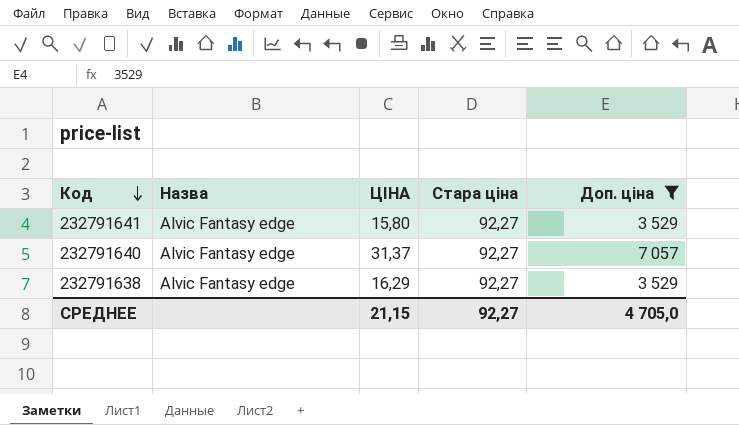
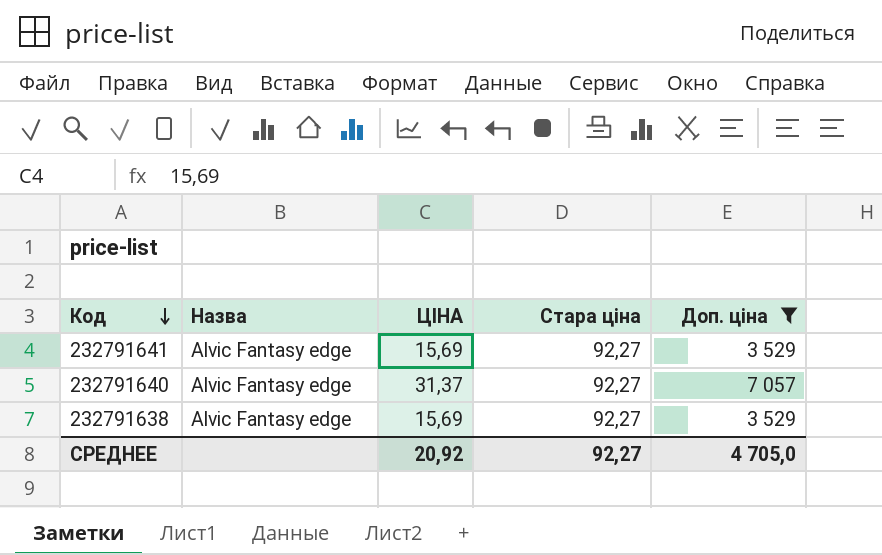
232791641 | ЦІНА: 15,80 -> 15,69
232791638 | ЦІНА: 16,29 -> 15,69
СРЕДНЕЕ | ЦІНА: 21,15 -> 20,92

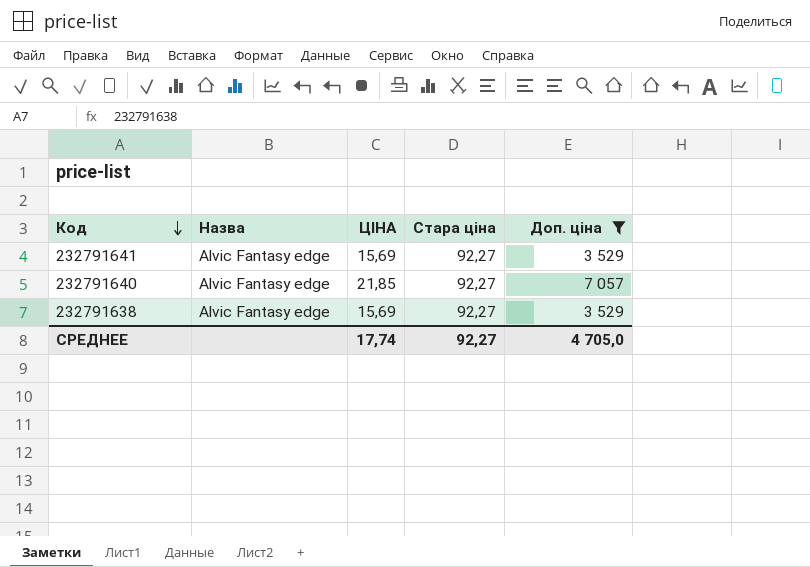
232791640 | ЦІНА: 31,37 -> 21,85
СРЕДНЕЕ | ЦІНА: 20,92 -> 17,74

